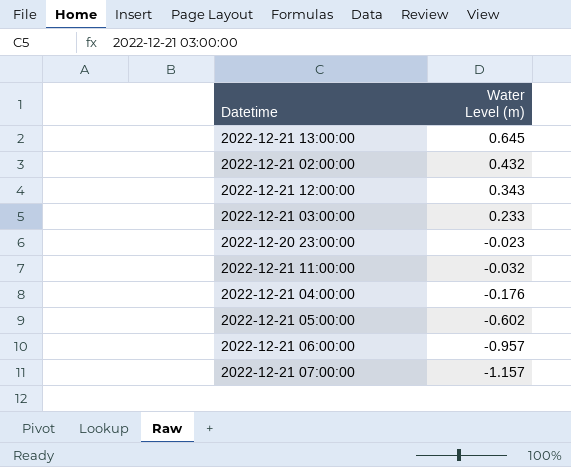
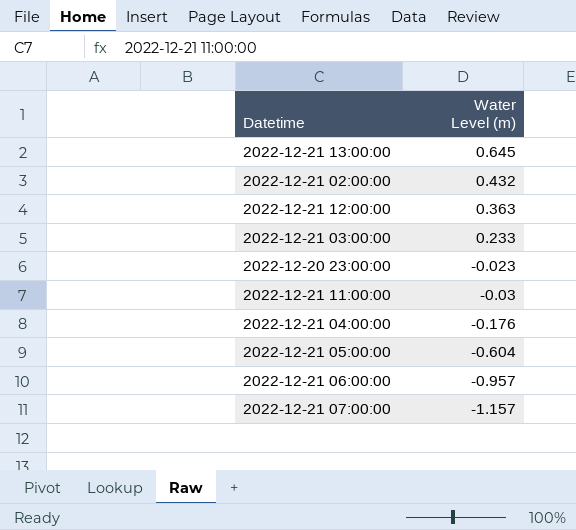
2022-12-21 12:00:00 | Water Level (m): 0.343 -> 0.363
2022-12-21 11:00:00 | Water Level (m): -0.032 -> -0.03
2022-12-21 05:00:00 | Water Level (m): -0.602 -> -0.604

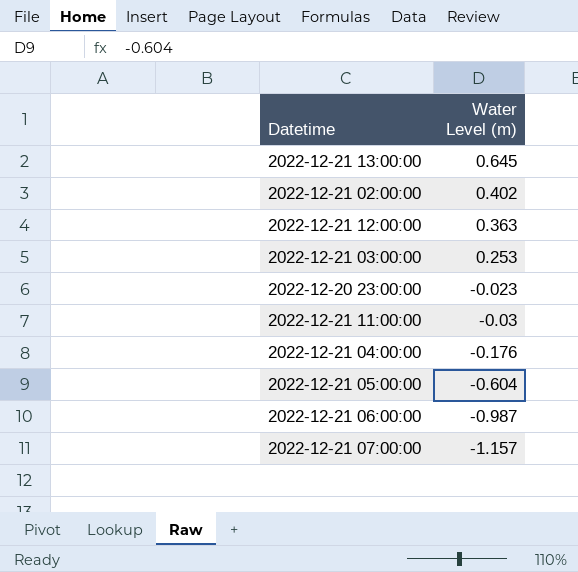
2022-12-21 02:00:00 | Water Level (m): 0.432 -> 0.402
2022-12-21 03:00:00 | Water Level (m): 0.233 -> 0.253
2022-12-21 06:00:00 | Water Level (m): -0.957 -> -0.987

